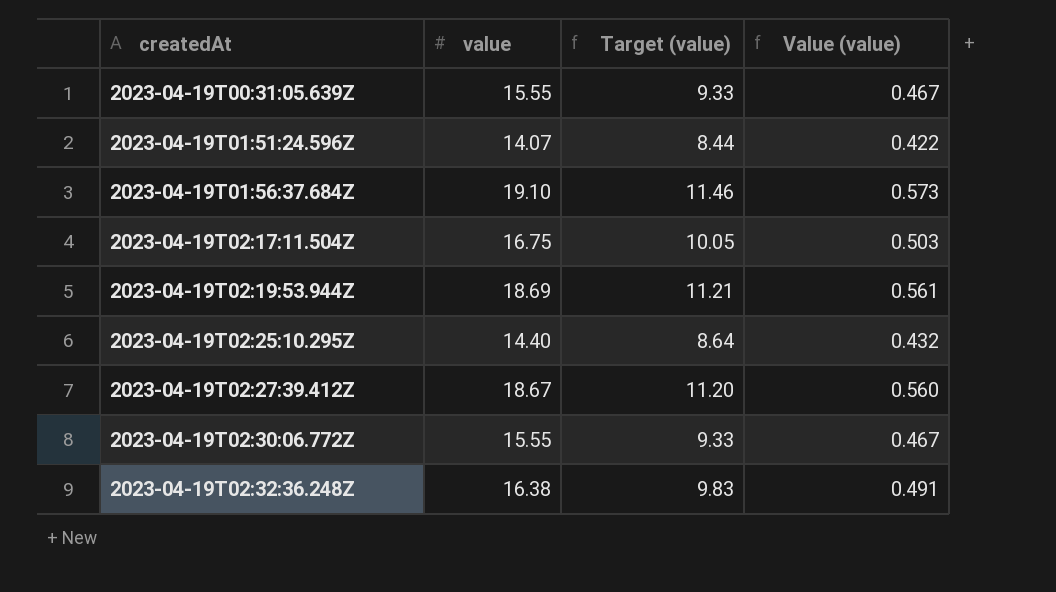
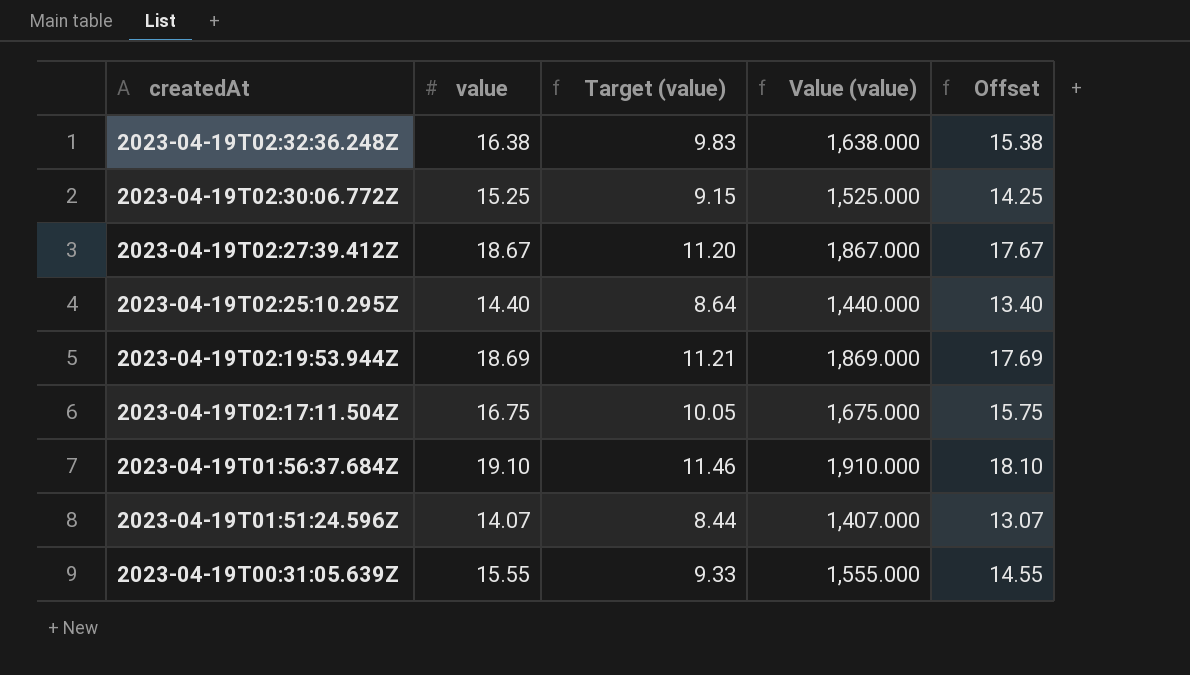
row order: createdAt ascending -> createdAt descending
column Value (value) | formula: [value] * 0.03 -> [value] * 100
column Offset | formula: none -> [value] - 1
2023-04-19T02:30:06.772Z | value: 15.55 -> 15.25
2023-04-19T02:30:06.772Z | Target (value): 9.33 -> 9.15

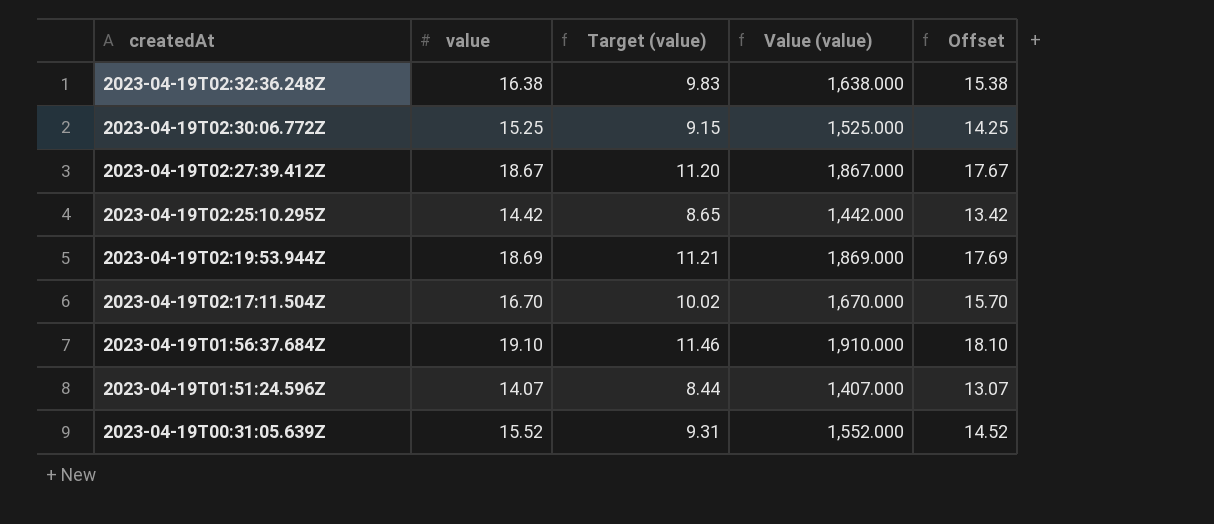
2023-04-19T02:25:10.295Z | value: 14.40 -> 14.42
2023-04-19T02:25:10.295Z | Target (value): 8.64 -> 8.65
2023-04-19T02:25:10.295Z | Value (value): 1,440.000 -> 1,442.000
2023-04-19T02:25:10.295Z | Offset: 13.40 -> 13.42
2023-04-19T02:17:11.504Z | value: 16.75 -> 16.70
2023-04-19T02:17:11.504Z | Target (value): 10.05 -> 10.02
2023-04-19T02:17:11.504Z | Value (value): 1,675.000 -> 1,670.000
2023-04-19T02:17:11.504Z | Offset: 15.75 -> 15.70
2023-04-19T00:31:05.639Z | value: 15.55 -> 15.52
2023-04-19T00:31:05.639Z | Target (value): 9.33 -> 9.31
2023-04-19T00:31:05.639Z | Value (value): 1,555.000 -> 1,552.000
2023-04-19T00:31:05.639Z | Offset: 14.55 -> 14.52

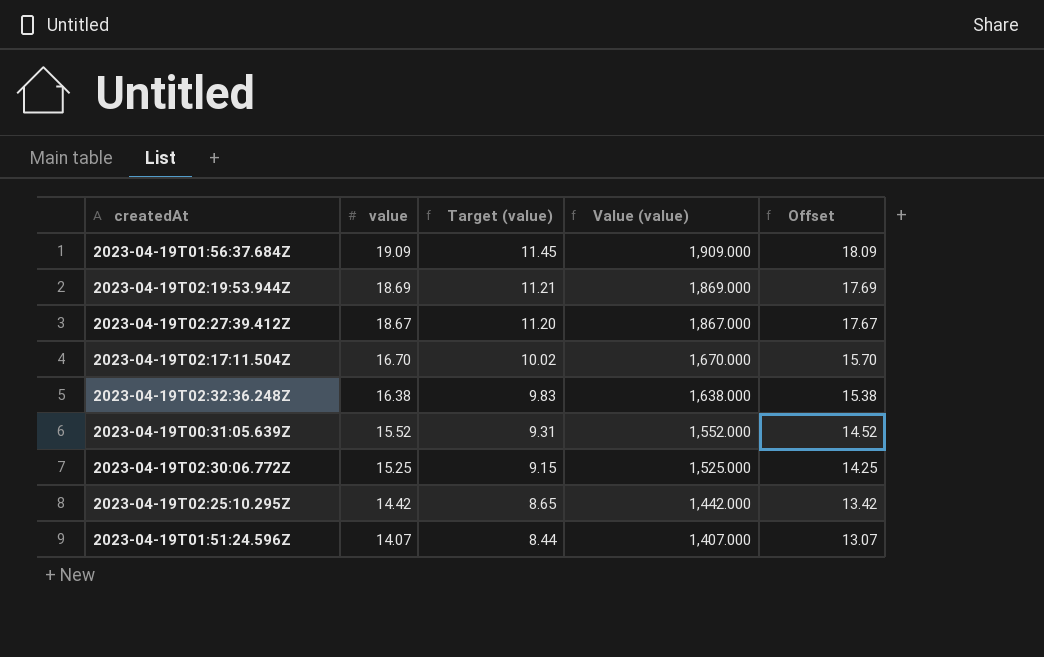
row order: createdAt descending -> value descending
2023-04-19T01:56:37.684Z | value: 19.10 -> 19.09
2023-04-19T01:56:37.684Z | Target (value): 11.46 -> 11.45
2023-04-19T01:56:37.684Z | Value (value): 1,910.000 -> 1,909.000
2023-04-19T01:56:37.684Z | Offset: 18.10 -> 18.09

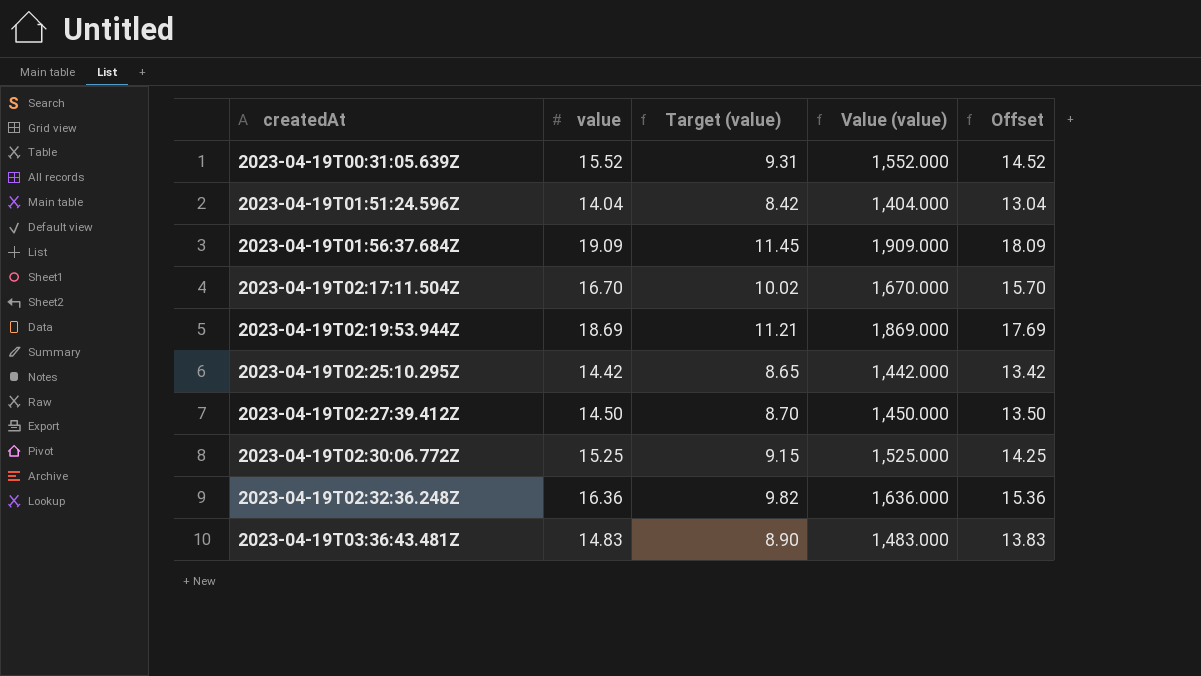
row order: value descending -> createdAt ascending
2023-04-19T01:51:24.596Z | value: 14.07 -> 14.04
2023-04-19T01:51:24.596Z | Target (value): 8.44 -> 8.42
2023-04-19T01:51:24.596Z | Value (value): 1,407.000 -> 1,404.000
2023-04-19T01:51:24.596Z | Offset: 13.07 -> 13.04
2023-04-19T02:27:39.412Z | value: 18.67 -> 14.50
2023-04-19T02:27:39.412Z | Target (value): 11.20 -> 8.70
2023-04-19T02:27:39.412Z | Value (value): 1,867.000 -> 1,450.000
2023-04-19T02:27:39.412Z | Offset: 17.67 -> 13.50
2023-04-19T02:32:36.248Z | value: 16.38 -> 16.36
2023-04-19T02:32:36.248Z | Target (value): 9.83 -> 9.82
2023-04-19T02:32:36.248Z | Value (value): 1,638.000 -> 1,636.000
2023-04-19T02:32:36.248Z | Offset: 15.38 -> 15.36
row 2023-04-19T03:36:43.481Z: none -> 14.83 | 8.90 | 1,483.000 | 13.83

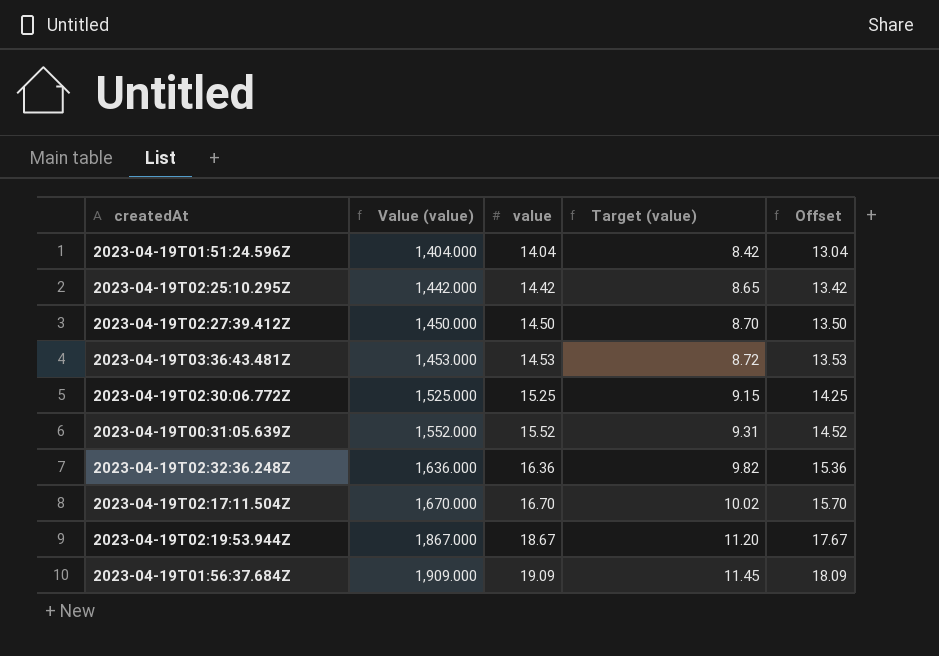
row order: createdAt ascending -> Value (value) ascending
column Value (value) | position: 4 -> 2
2023-04-19T03:36:43.481Z | Value (value): 1,483.000 -> 1,453.000
2023-04-19T03:36:43.481Z | value: 14.83 -> 14.53
2023-04-19T03:36:43.481Z | Target (value): 8.90 -> 8.72
2023-04-19T03:36:43.481Z | Offset: 13.83 -> 13.53
2023-04-19T02:19:53.944Z | Value (value): 1,869.000 -> 1,867.000
2023-04-19T02:19:53.944Z | value: 18.69 -> 18.67
2023-04-19T02:19:53.944Z | Target (value): 11.21 -> 11.20
2023-04-19T02:19:53.944Z | Offset: 17.69 -> 17.67

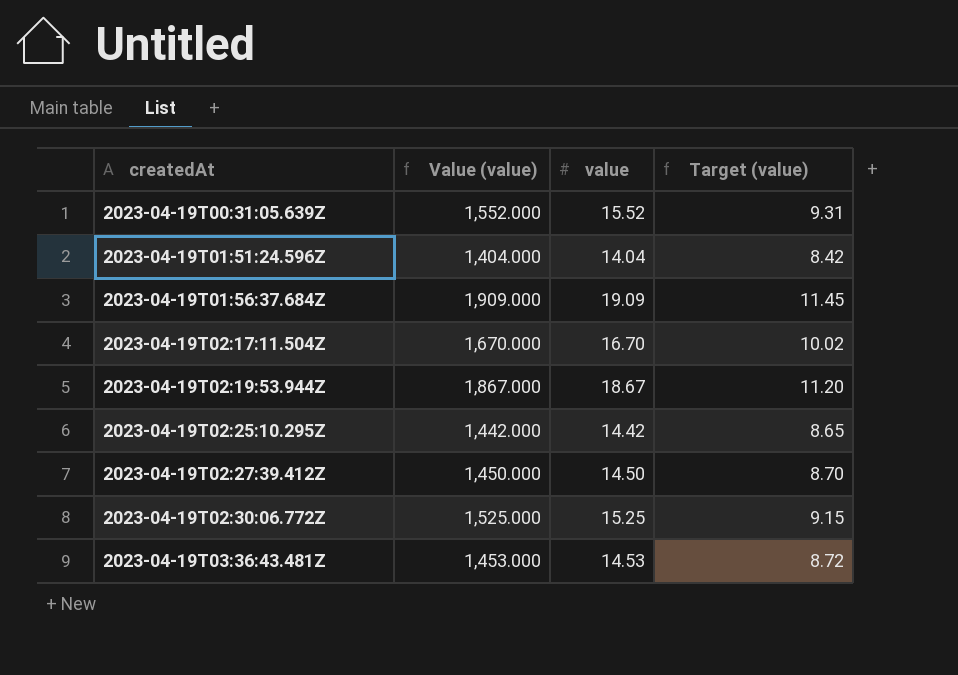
row order: Value (value) ascending -> createdAt ascending
column Offset | formula: [value] - 1 -> none
row 2023-04-19T02:32:36.248Z: 1,636.000 | 16.36 | 9.82 | 15.36 -> none

